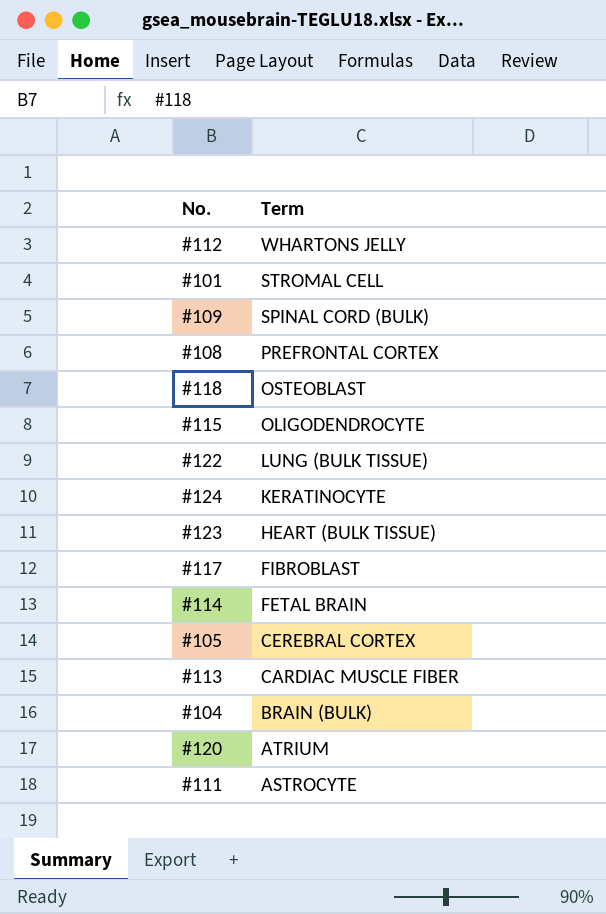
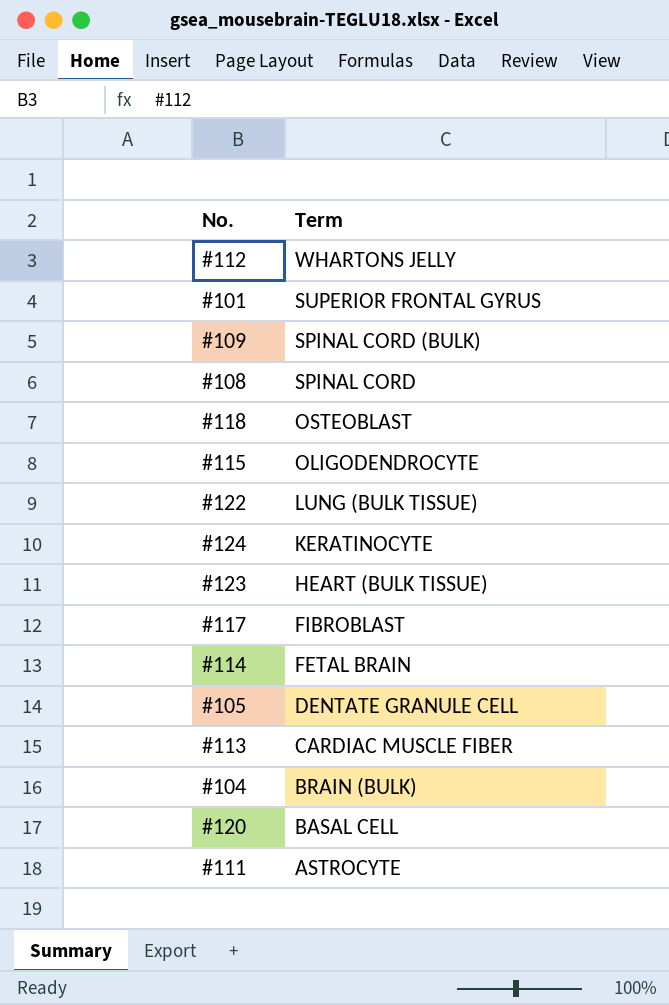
#101 | Term: STROMAL CELL -> SUPERIOR FRONTAL GYRUS
#108 | Term: PREFRONTAL CORTEX -> SPINAL CORD
#105 | Term: CEREBRAL CORTEX -> DENTATE GRANULE CELL
#120 | Term: ATRIUM -> BASAL CELL

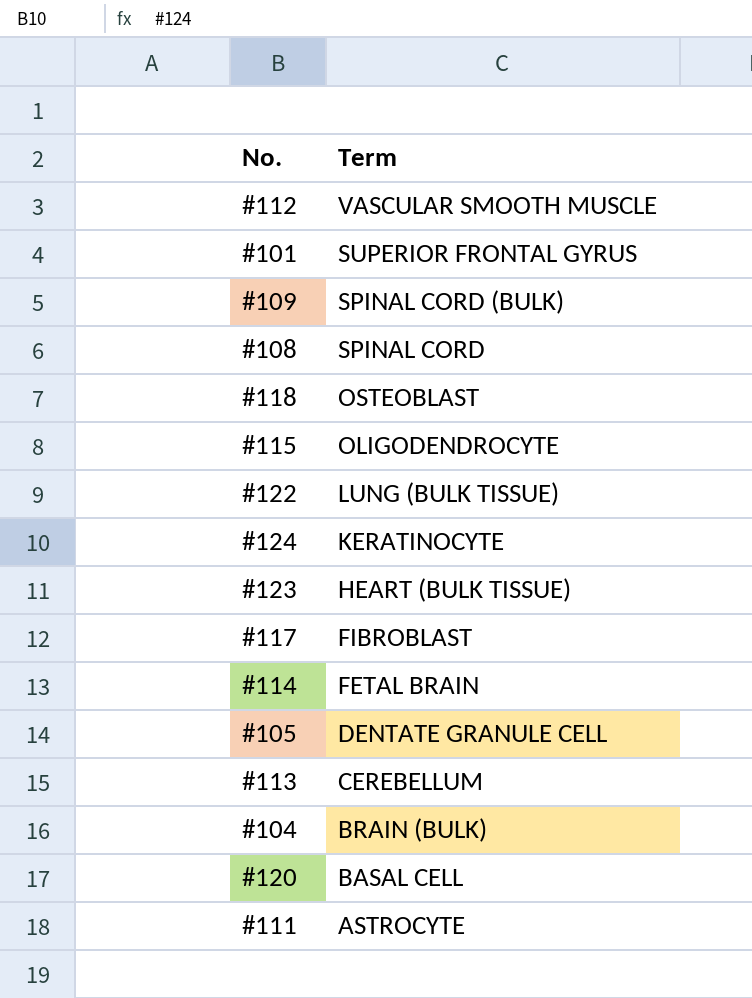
#112 | Term: WHARTONS JELLY -> VASCULAR SMOOTH MUSCLE
#113 | Term: CARDIAC MUSCLE FIBER -> CEREBELLUM

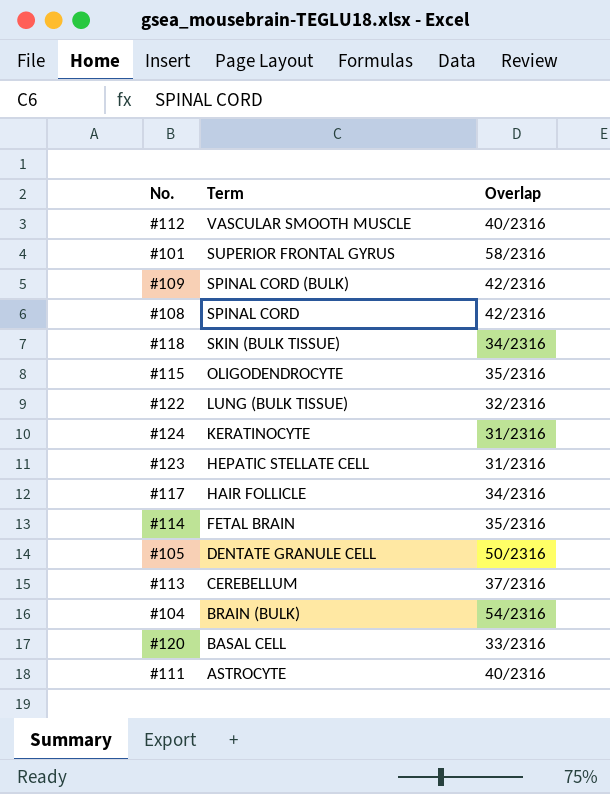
column Overlap | position: none -> 3
#118 | Term: OSTEOBLAST -> SKIN (BULK TISSUE)
#123 | Term: HEART (BULK TISSUE) -> HEPATIC STELLATE CELL
#117 | Term: FIBROBLAST -> HAIR FOLLICLE

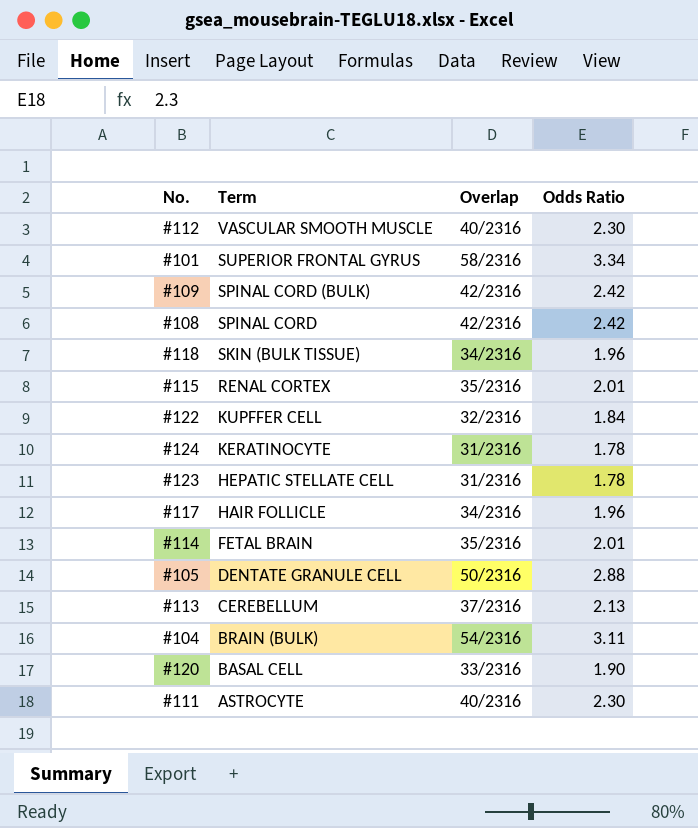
column Odds Ratio | position: none -> 4
#115 | Term: OLIGODENDROCYTE -> RENAL CORTEX
#122 | Term: LUNG (BULK TISSUE) -> KUPFFER CELL

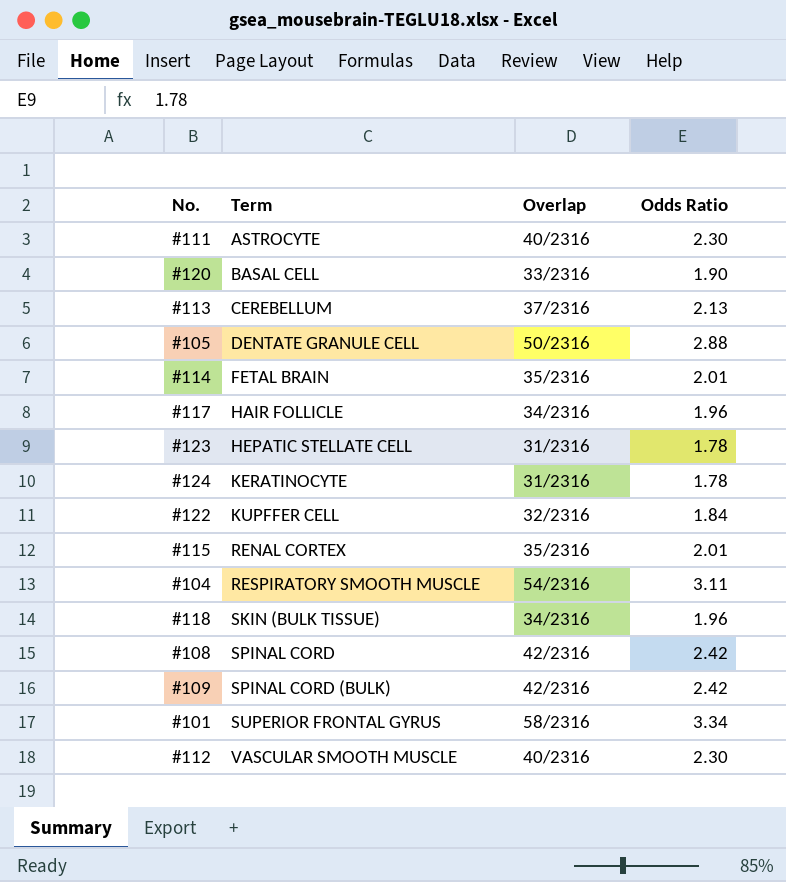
row order: Term descending -> Term ascending
#104 | Term: BRAIN (BULK) -> RESPIRATORY SMOOTH MUSCLE

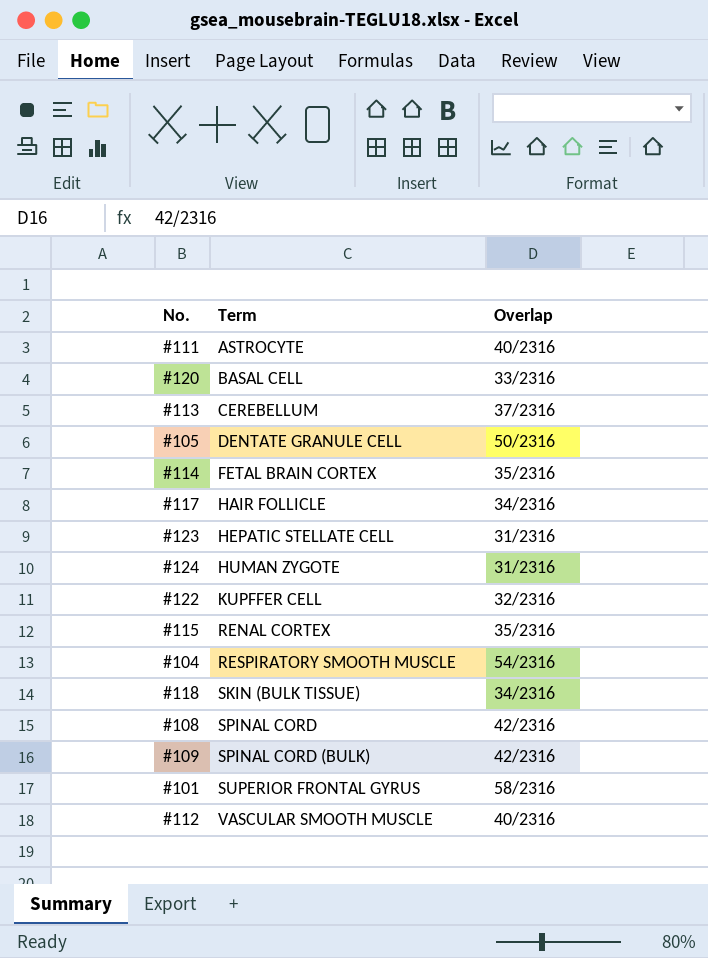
column Odds Ratio | position: 4 -> none
#114 | Term: FETAL BRAIN -> FETAL BRAIN CORTEX
#124 | Term: KERATINOCYTE -> HUMAN ZYGOTE

